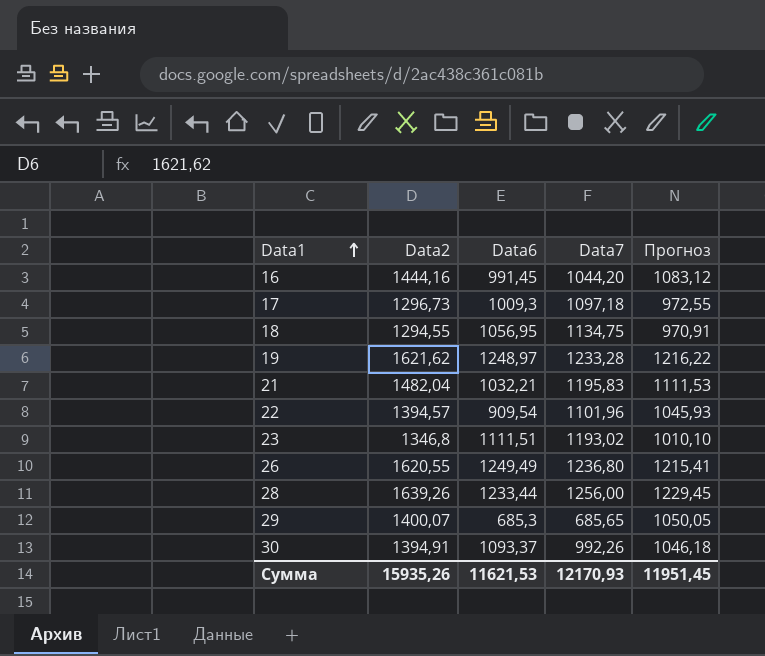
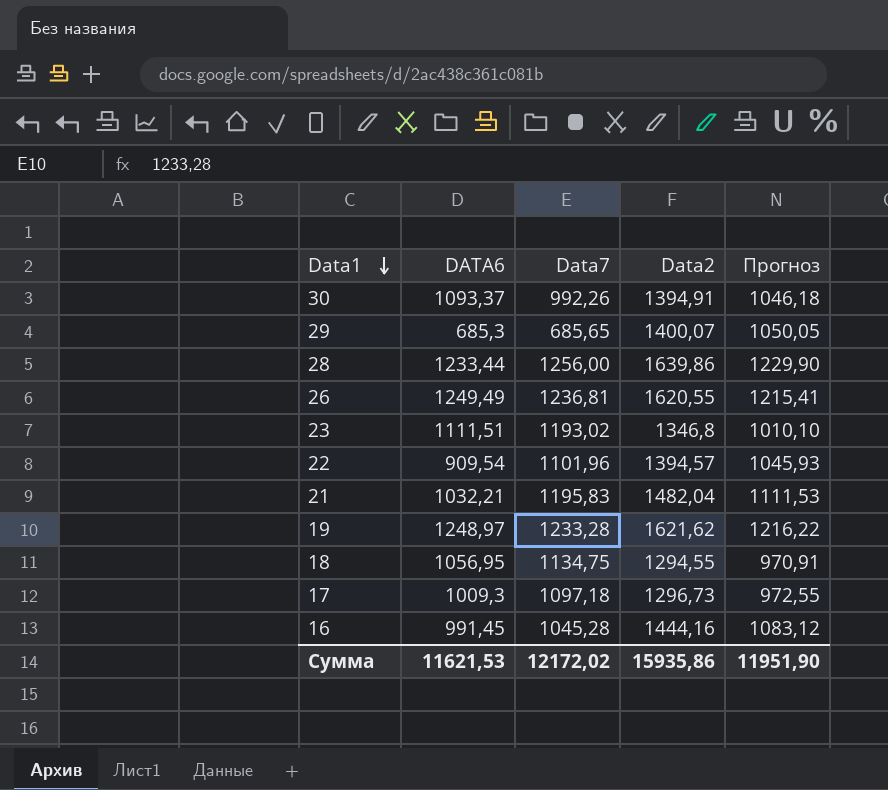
row order: Data1 ascending -> Data1 descending
column name: Data6 -> DATA6
column Data2 | position: 2 -> 4
28 | Data2: 1639,26 -> 1639,86
28 | Прогноз: 1229,45 -> 1229,90
26 | Data7: 1236,80 -> 1236,81
16 | Data7: 1044,20 -> 1045,28
Сумма | Data7: 12170,93 -> 12172,02
Сумма | Data2: 15935,26 -> 15935,86
Сумма | Прогноз: 11951,45 -> 11951,90

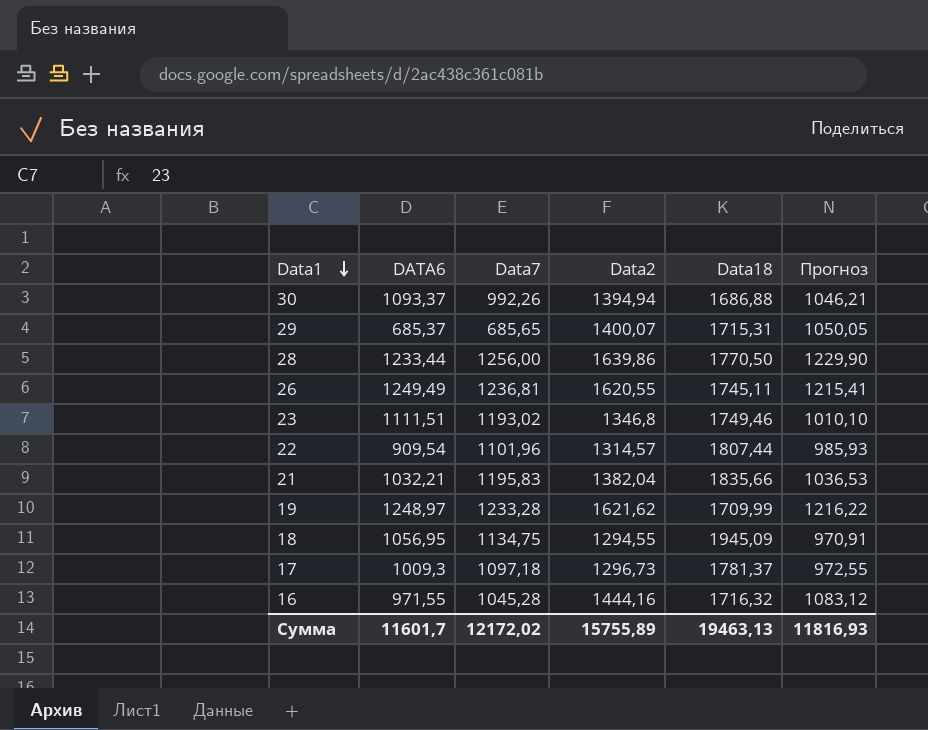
column Data18 | position: none -> 5
30 | Data2: 1394,91 -> 1394,94
30 | Прогноз: 1046,18 -> 1046,21
29 | DATA6: 685,3 -> 685,37
22 | Data2: 1394,57 -> 1314,57
22 | Прогноз: 1045,93 -> 985,93
21 | Data2: 1482,04 -> 1382,04
21 | Прогноз: 1111,53 -> 1036,53
16 | DATA6: 991,45 -> 971,55
Сумма | DATA6: 11621,53 -> 11601,7
Сумма | Data2: 15935,86 -> 15755,89
Сумма | Прогноз: 11951,90 -> 11816,93

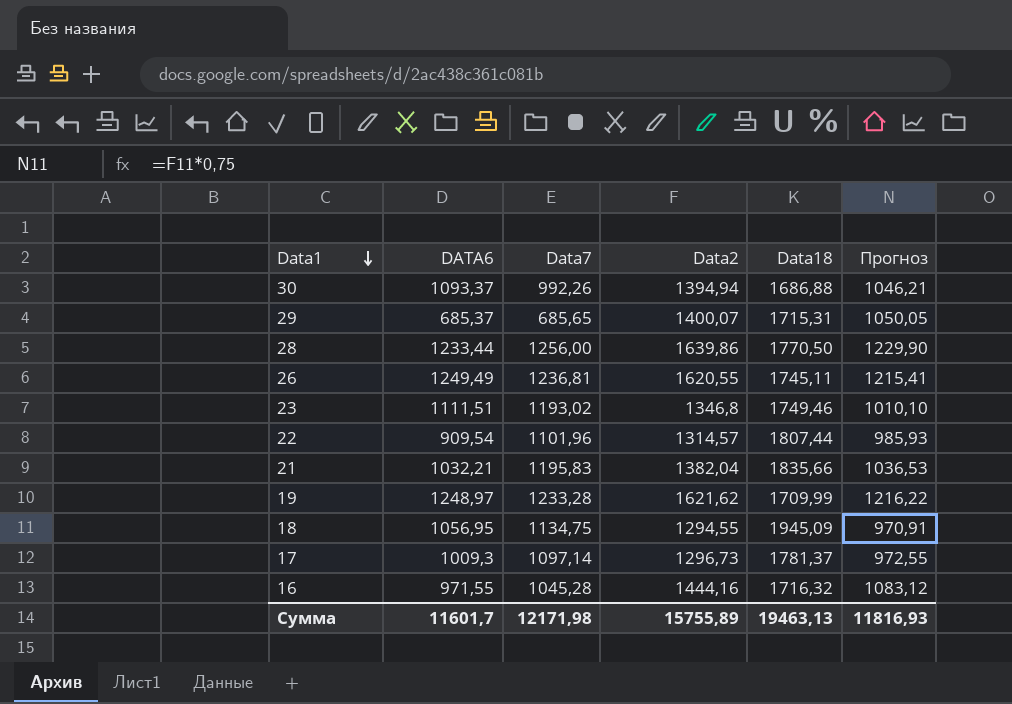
17 | Data7: 1097,18 -> 1097,14
Сумма | Data7: 12172,02 -> 12171,98

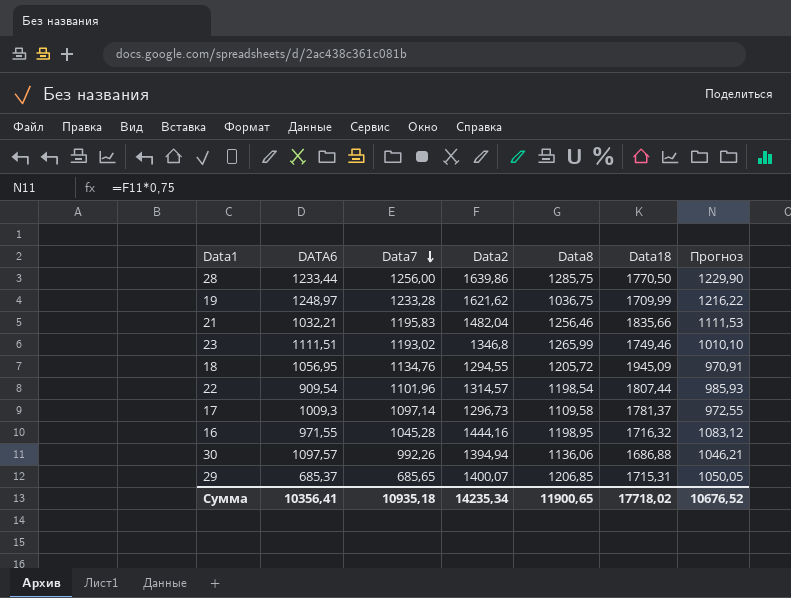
row order: Data1 descending -> Data7 descending
column Data8 | position: none -> 5
row 26: 1249,49 | 1236,81 | 1620,55 | 1745,11 | 1215,41 -> none
21 | Data2: 1382,04 -> 1482,04
21 | Прогноз: 1036,53 -> 1111,53
18 | Data7: 1134,75 -> 1134,76
30 | DATA6: 1093,37 -> 1097,57
Сумма | DATA6: 11601,7 -> 10356,41
Сумма | Data7: 12171,98 -> 10935,18
Сумма | Data2: 15755,89 -> 14235,34
Сумма | Data18: 19463,13 -> 17718,02
Сумма | Прогноз: 11816,93 -> 10676,52

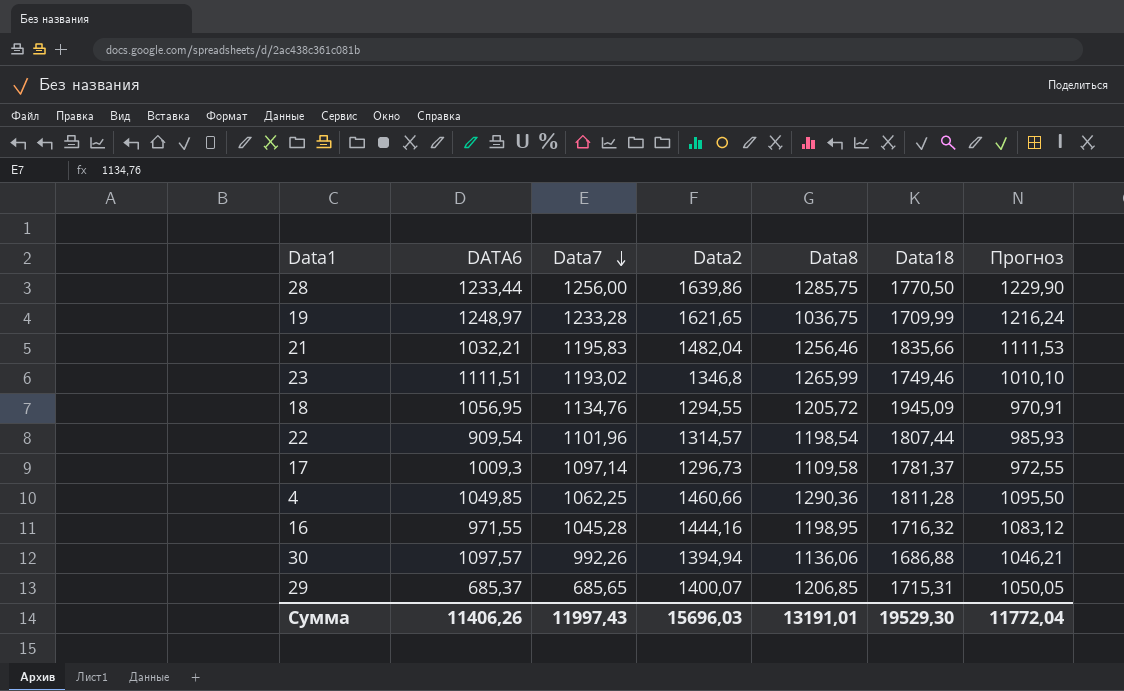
19 | Data2: 1621,62 -> 1621,65
19 | Прогноз: 1216,22 -> 1216,24
row 4: none -> 1049,85 | 1062,25 | 1460,66 | 1290,36 | 1811,28 | 1095,50
Сумма | DATA6: 10356,41 -> 11406,26
Сумма | Data7: 10935,18 -> 11997,43
Сумма | Data2: 14235,34 -> 15696,03
Сумма | Data8: 11900,65 -> 13191,01
Сумма | Data18: 17718,02 -> 19529,30
Сумма | Прогноз: 10676,52 -> 11772,04

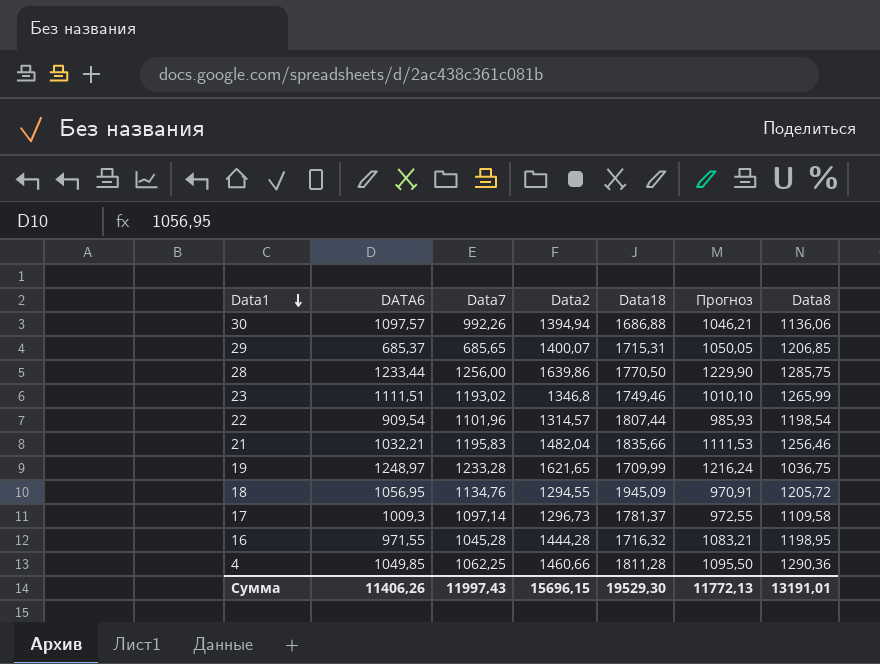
row order: Data7 descending -> Data1 descending
column Data8 | position: 5 -> 7
16 | Data2: 1444,16 -> 1444,28
16 | Прогноз: 1083,12 -> 1083,21
Сумма | Data2: 15696,03 -> 15696,15
Сумма | Прогноз: 11772,04 -> 11772,13

